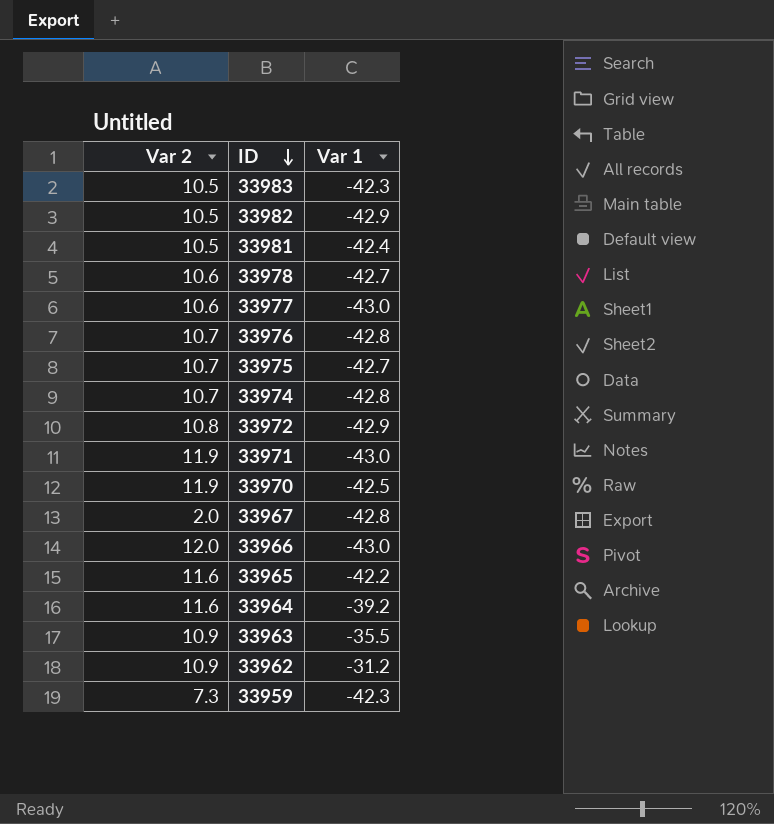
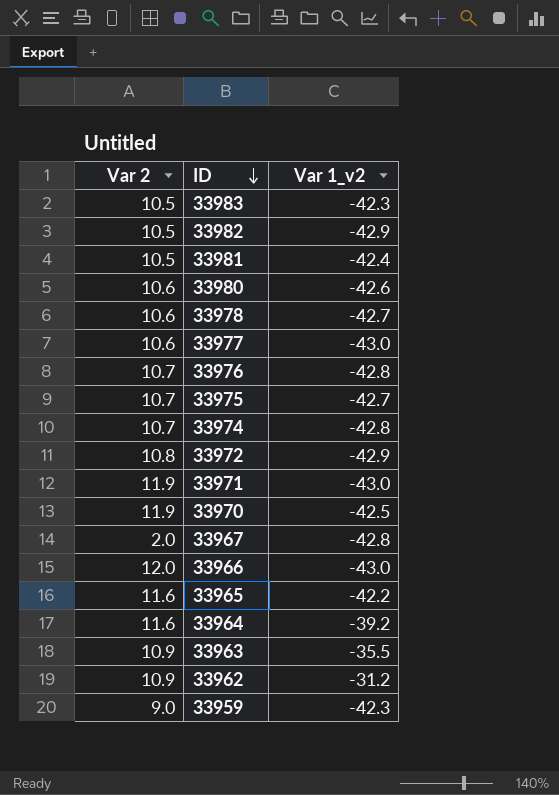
column name: Var 1 -> Var 1_v2
row 33980: none -> 10.6 | -42.6
33959 | Var 2: 7.3 -> 9.0

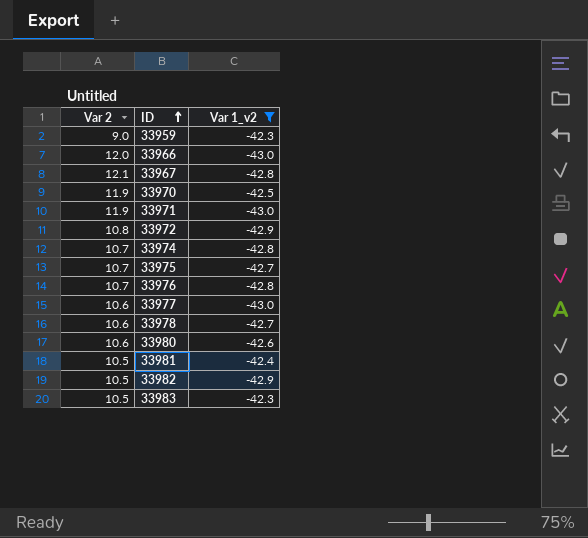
filter: none -> Var 1_v2 <= -42.3
row order: ID descending -> ID ascending
33967 | Var 2: 2.0 -> 12.1

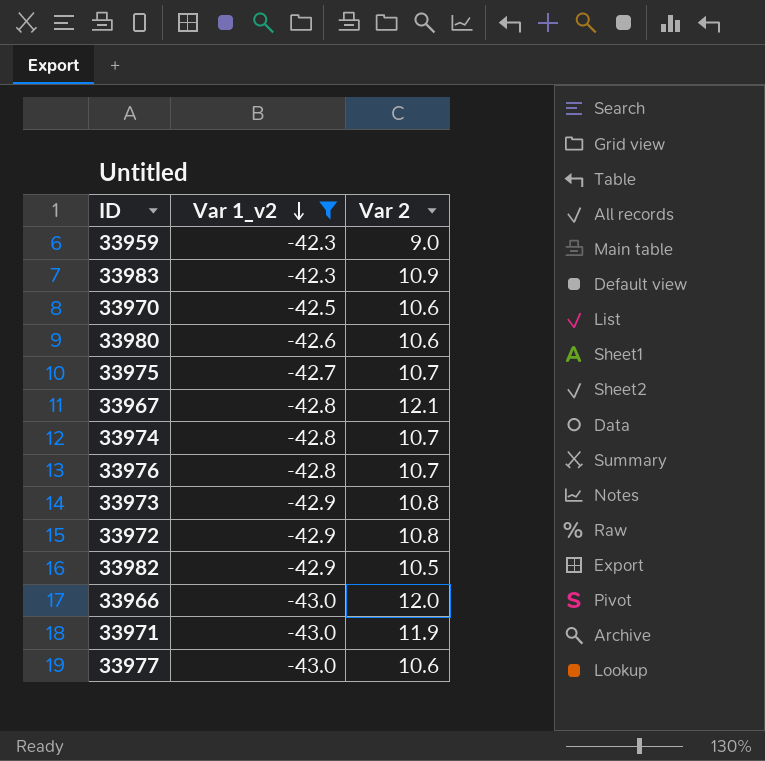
row order: ID ascending -> Var 1_v2 descending
column Var 2 | position: 1 -> 3
row 33978: 10.6 | -42.7 -> none
row 33981: 10.5 | -42.4 -> none
33983 | Var 2: 10.5 -> 10.9
33970 | Var 2: 11.9 -> 10.6
row 33973: none -> -42.9 | 10.8

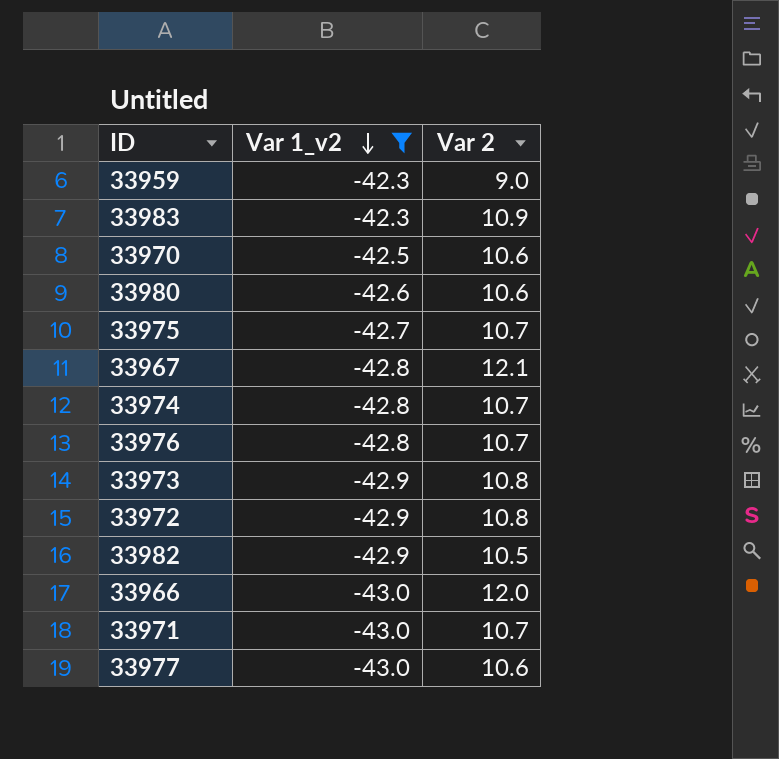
33971 | Var 2: 11.9 -> 10.7

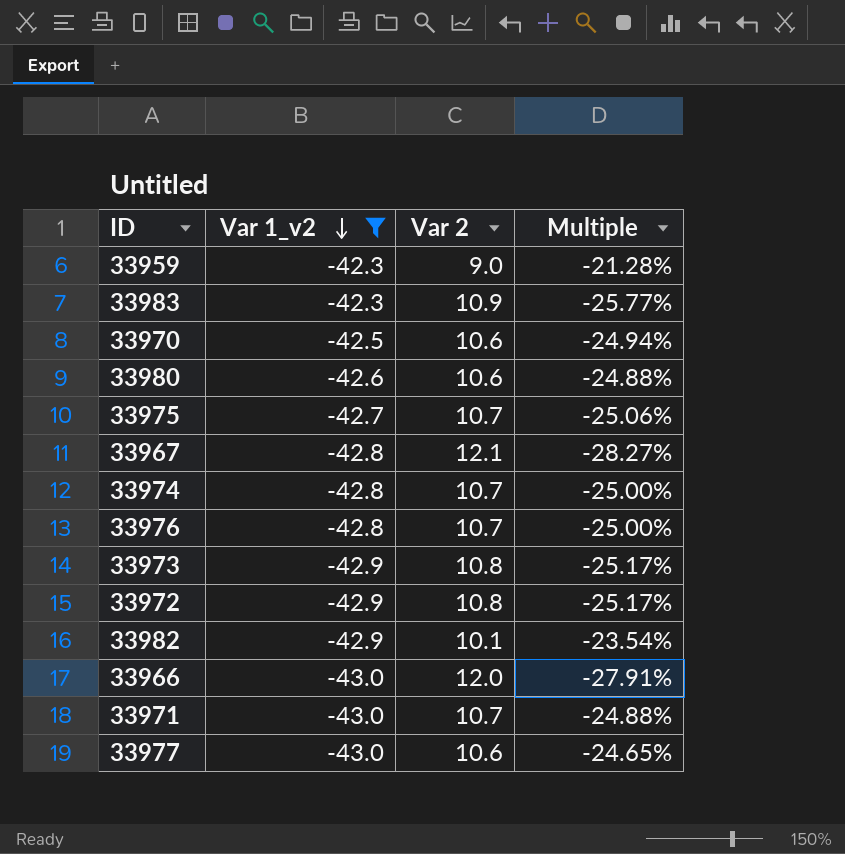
column Multiple | formula: none -> [Var 2] / [Var 1_v2]
33982 | Var 2: 10.5 -> 10.1

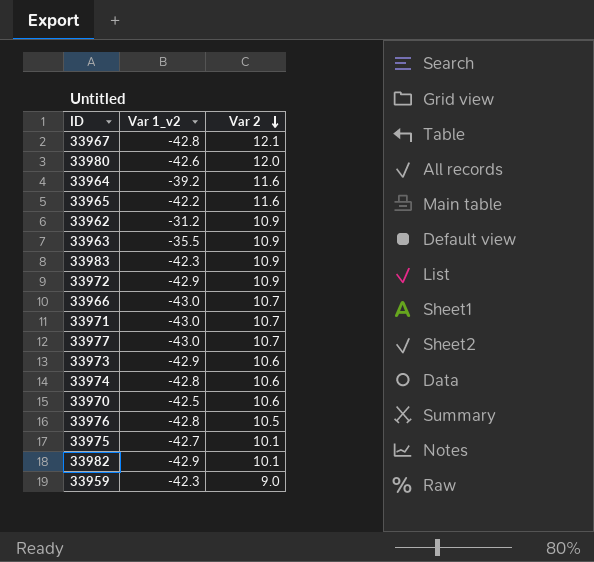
filter: Var 1_v2 <= -42.3 -> none
row order: Var 1_v2 descending -> Var 2 descending
column Multiple | formula: [Var 2] / [Var 1_v2] -> none
33980 | Var 2: 10.6 -> 12.0
33972 | Var 2: 10.8 -> 10.9
33966 | Var 2: 12.0 -> 10.7
33977 | Var 2: 10.6 -> 10.7
33973 | Var 2: 10.8 -> 10.6
33974 | Var 2: 10.7 -> 10.6
33976 | Var 2: 10.7 -> 10.5
33975 | Var 2: 10.7 -> 10.1

